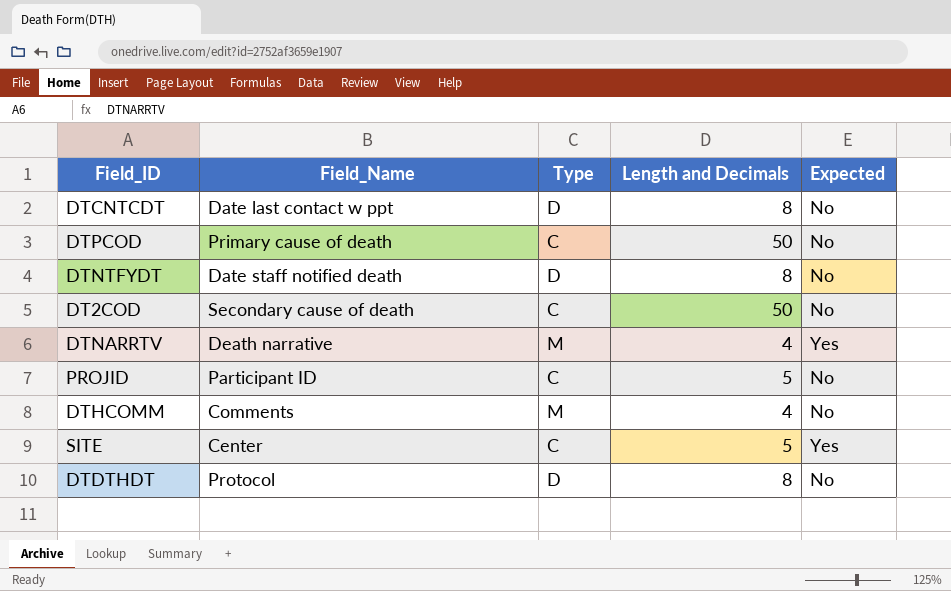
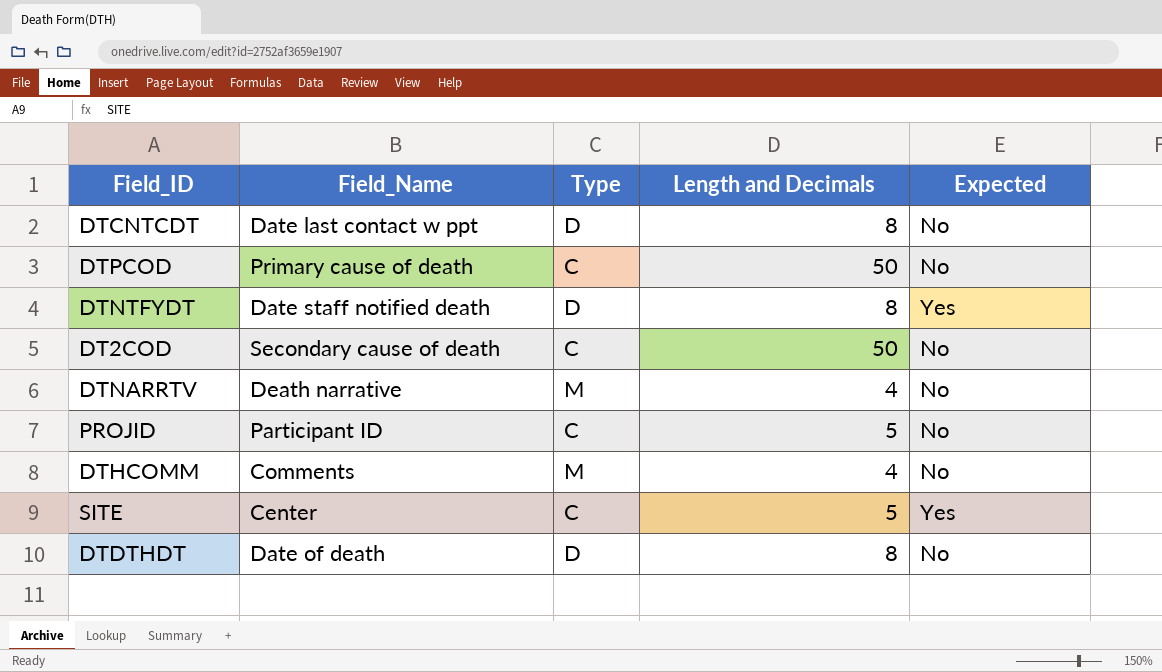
DTNTFYDT | Expected: No -> Yes
DTNARRTV | Expected: Yes -> No
DTDTHDT | Field_Name: Protocol -> Date of death

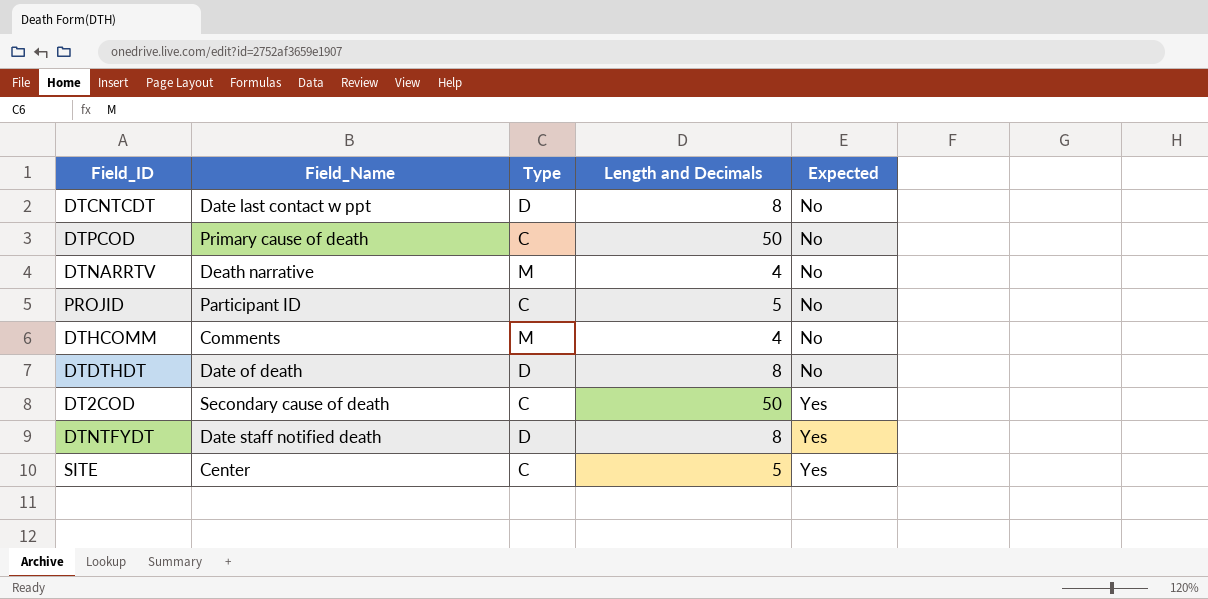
row order: none -> Expected ascending
DT2COD | Expected: No -> Yes

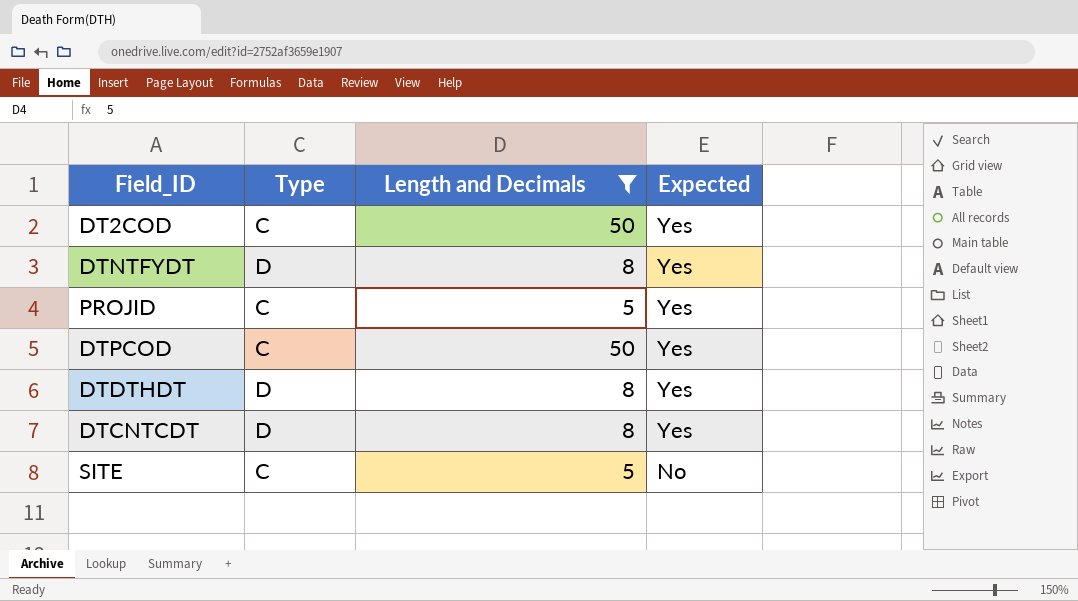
filter: none -> Length and Decimals != 4
row order: Expected ascending -> Expected descending
column Field_Name | position: 2 -> none
PROJID | Expected: No -> Yes
DTPCOD | Expected: No -> Yes
DTDTHDT | Expected: No -> Yes
DTCNTCDT | Expected: No -> Yes
SITE | Expected: Yes -> No

